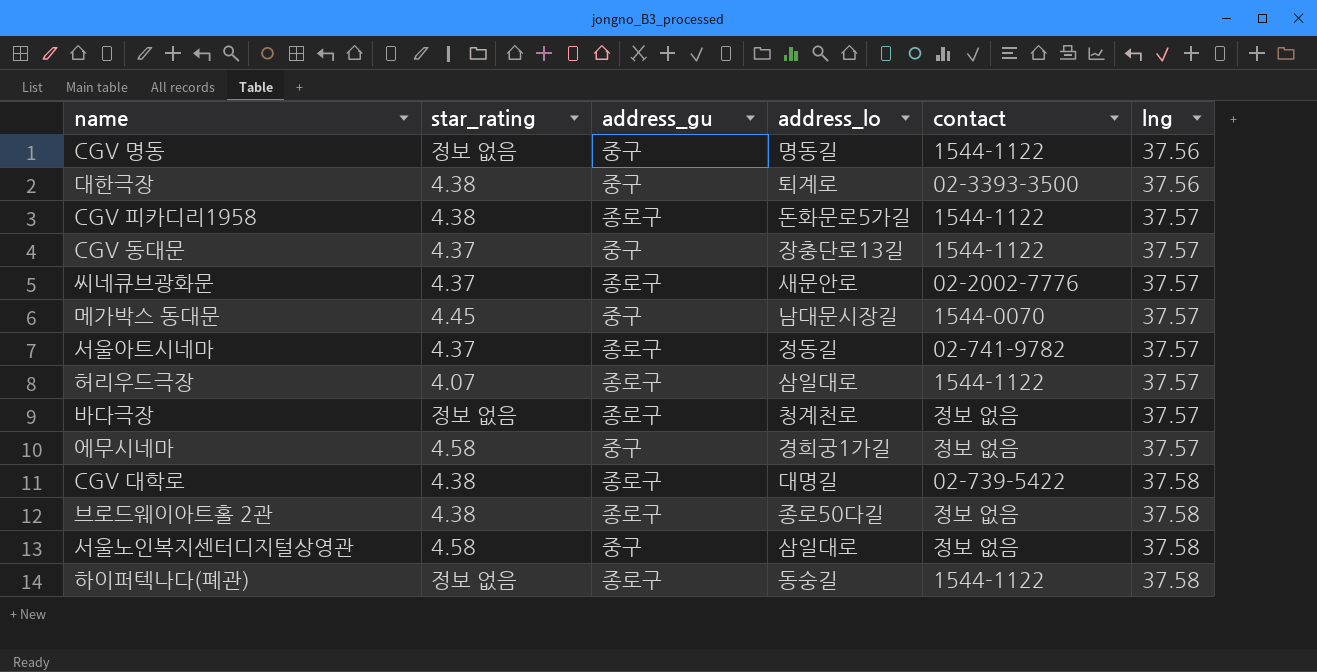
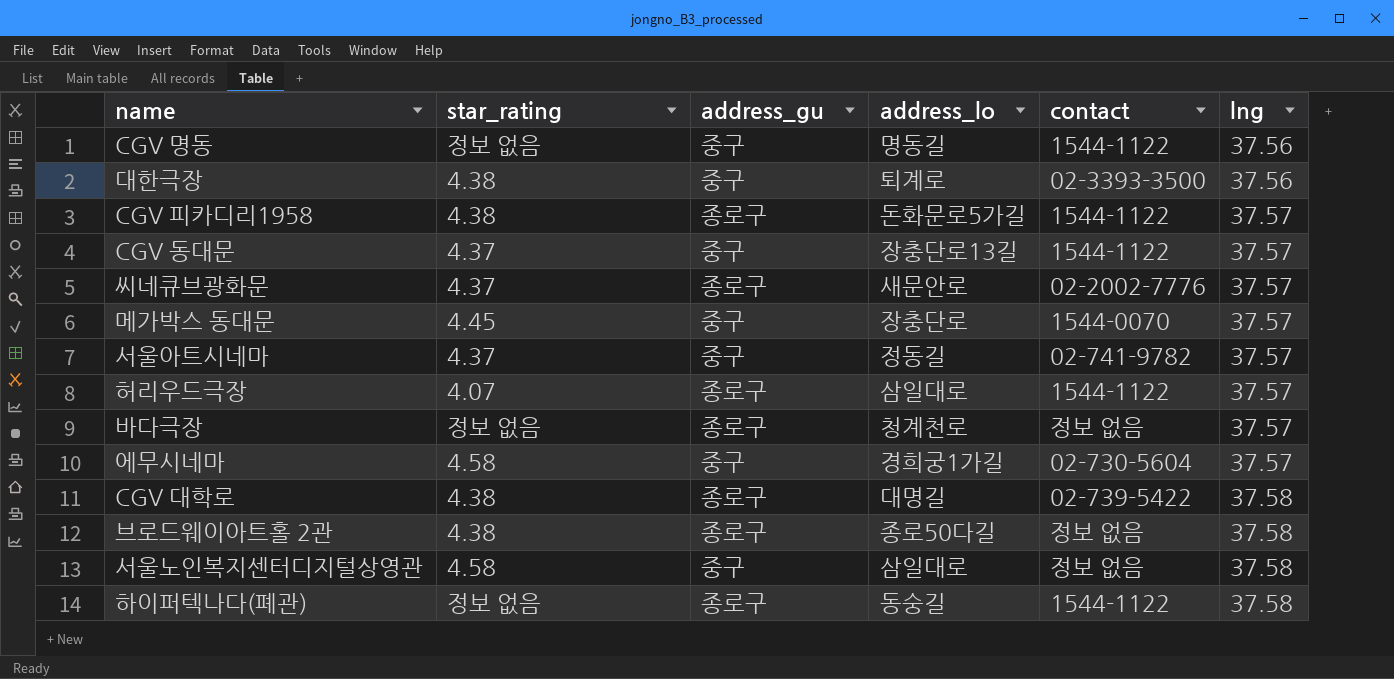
메가박스 동대문 | address_lo: 남대문시장길 -> 장충단로
서울아트시네마 | address_gu: 종로구 -> 중구
에무시네마 | contact: 정보 없음 -> 02-730-5604

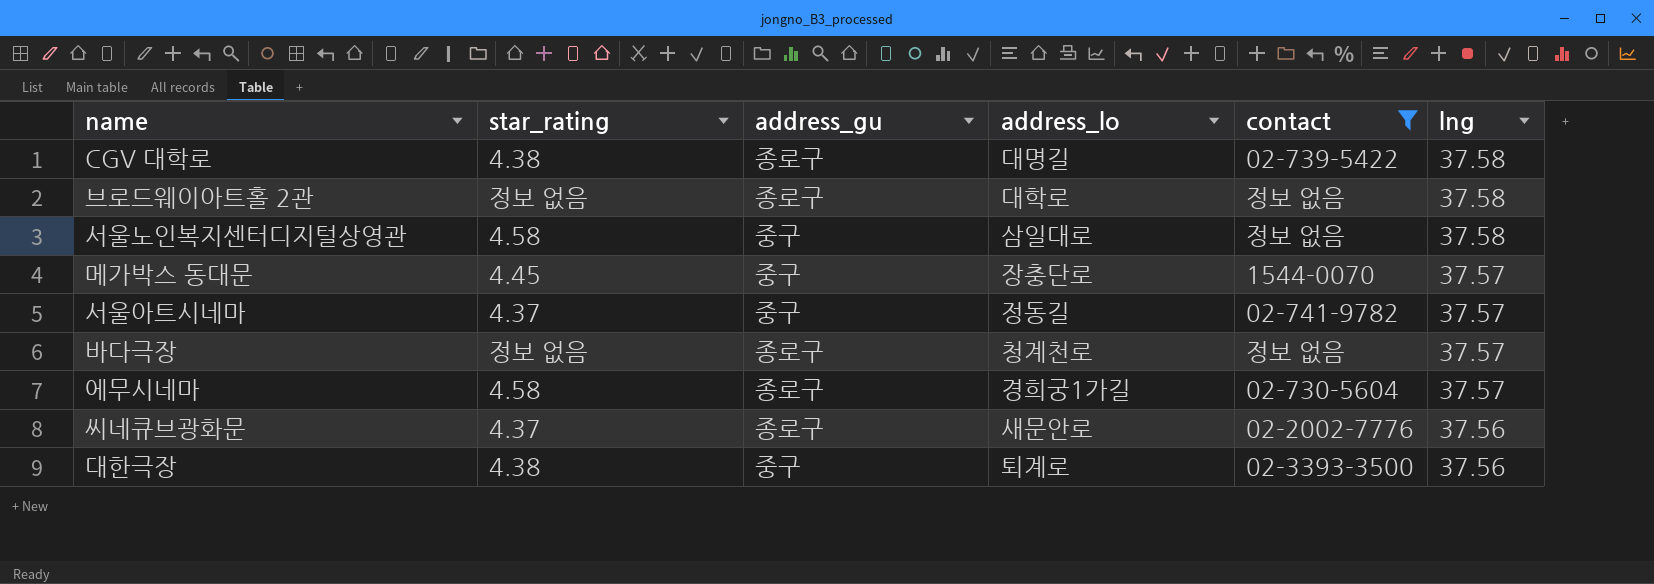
filter: none -> contact != 1544-1122
row order: lng ascending -> lng descending
브로드웨이아트홀 2관 | star_rating: 4.38 -> 정보 없음
브로드웨이아트홀 2관 | address_lo: 종로50다길 -> 대학로
에무시네마 | address_gu: 중구 -> 종로구
씨네큐브광화문 | lng: 37.57 -> 37.56

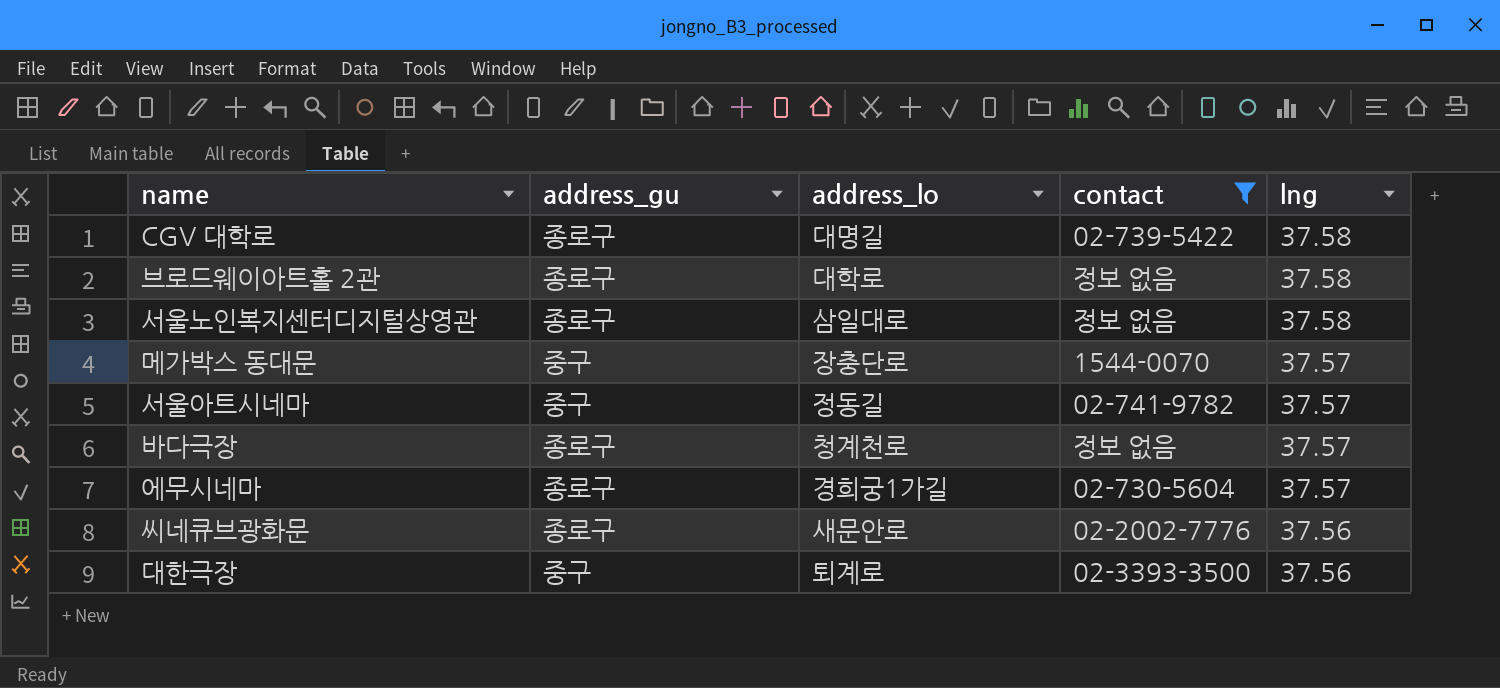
column star_rating | position: 2 -> none
서울노인복지센터디지털상영관 | address_gu: 중구 -> 종로구

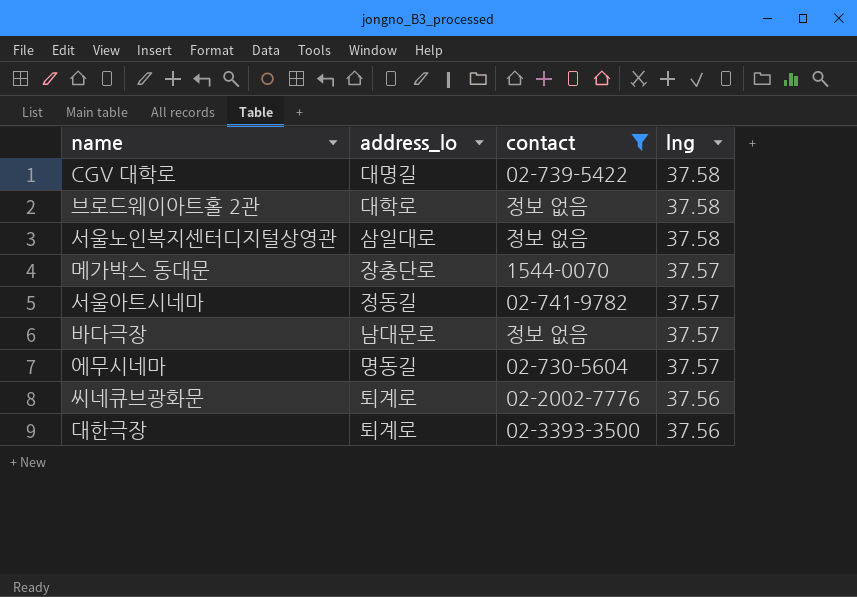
column address_gu | position: 2 -> none
바다극장 | address_lo: 청계천로 -> 남대문로
에무시네마 | address_lo: 경희궁1가길 -> 명동길
씨네큐브광화문 | address_lo: 새문안로 -> 퇴계로

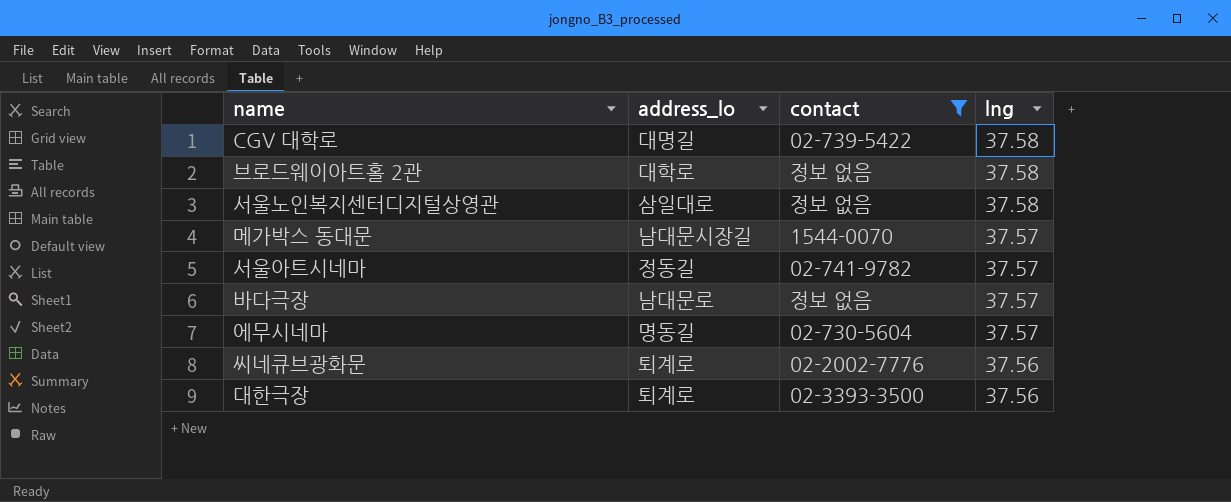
메가박스 동대문 | address_lo: 장충단로 -> 남대문시장길

